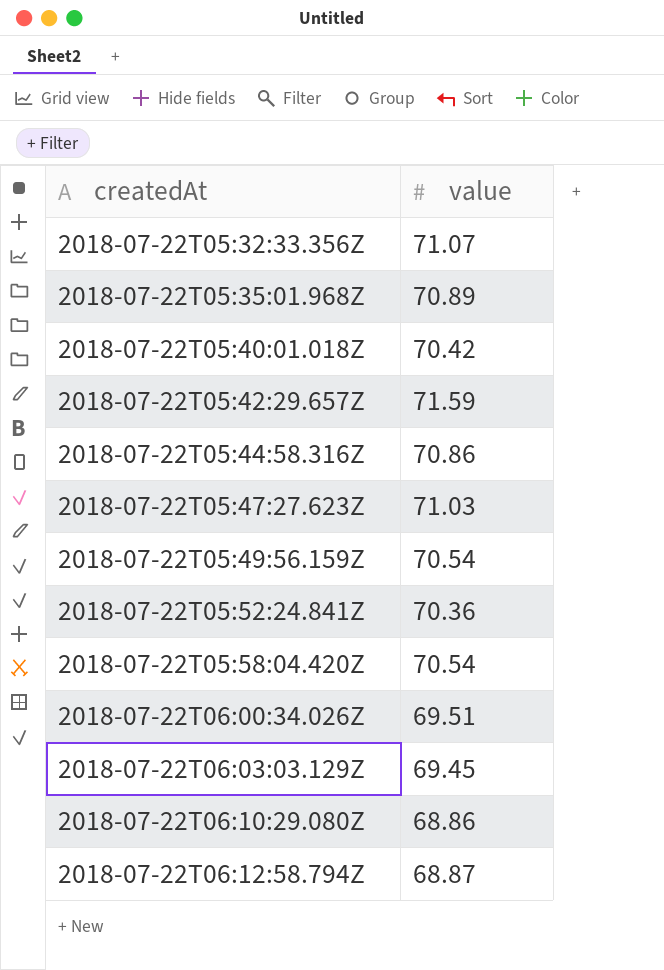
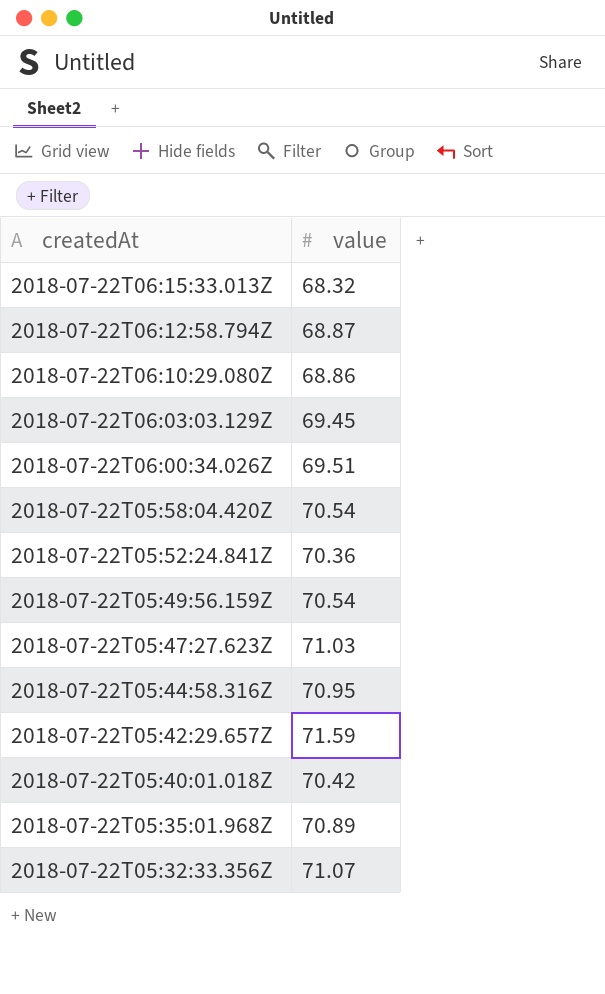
row order: createdAt ascending -> createdAt descending
row 2018-07-22T06:15:33.013Z: none -> 68.32
2018-07-22T05:44:58.316Z | value: 70.86 -> 70.95

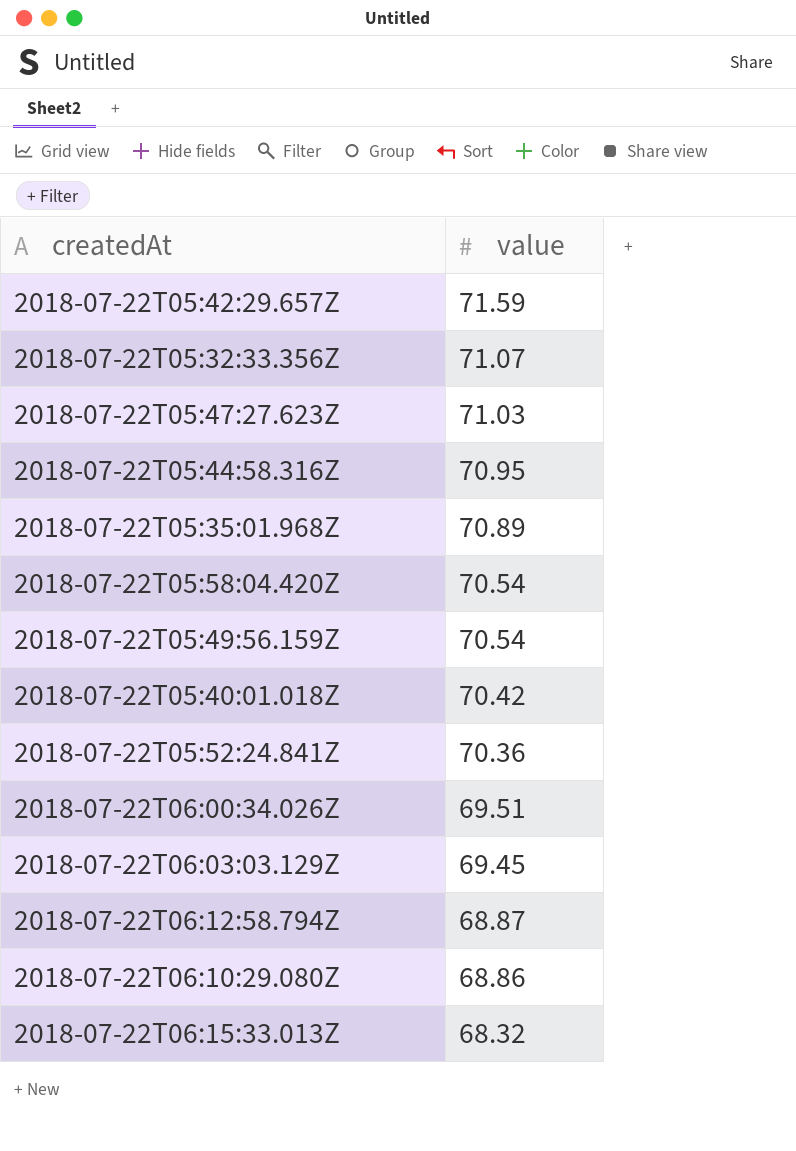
row order: createdAt descending -> value descending

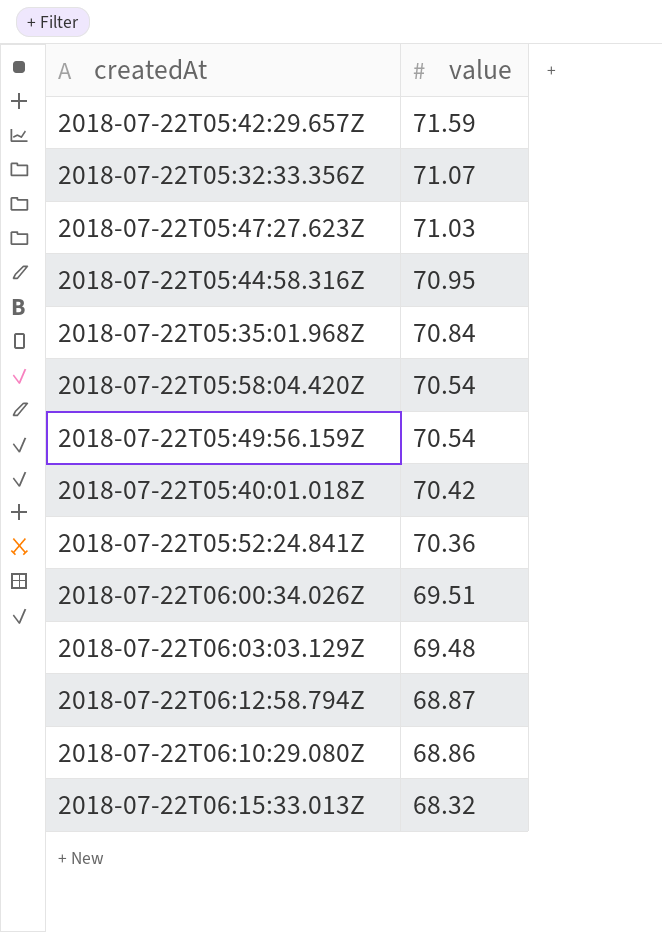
2018-07-22T05:35:01.968Z | value: 70.89 -> 70.84
2018-07-22T06:03:03.129Z | value: 69.45 -> 69.48

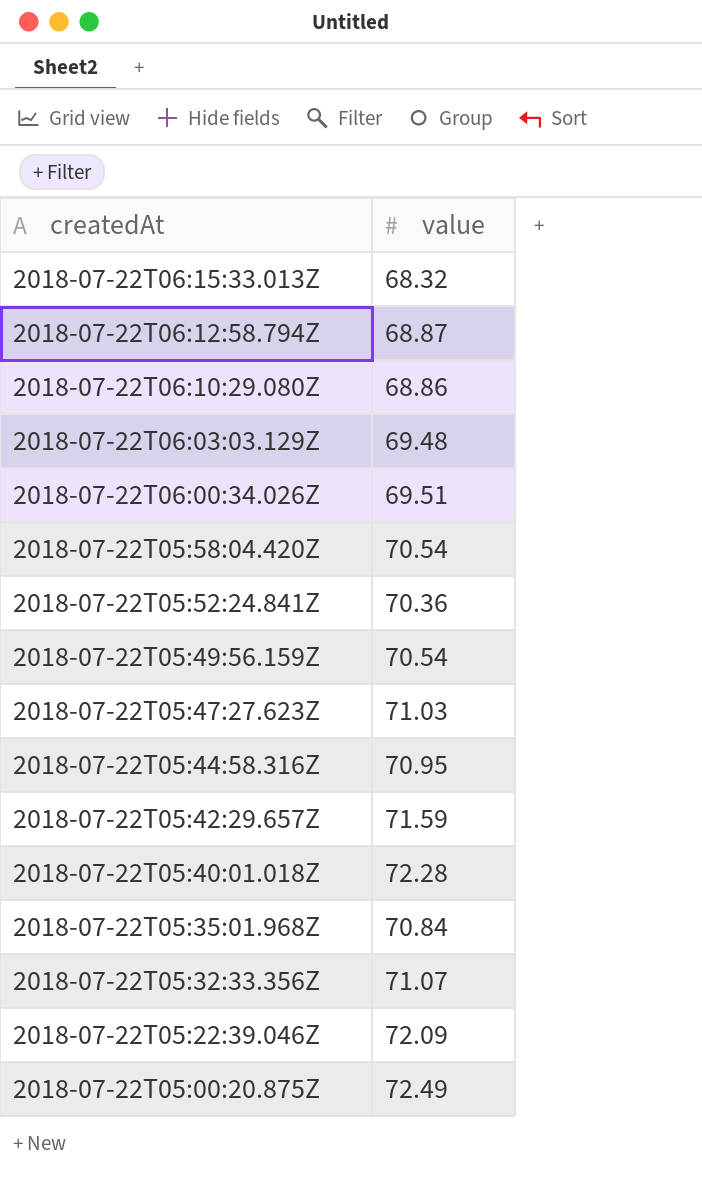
row order: value descending -> createdAt descending
2018-07-22T05:40:01.018Z | value: 70.42 -> 72.28
row 2018-07-22T05:22:39.046Z: none -> 72.09
row 2018-07-22T05:00:20.875Z: none -> 72.49

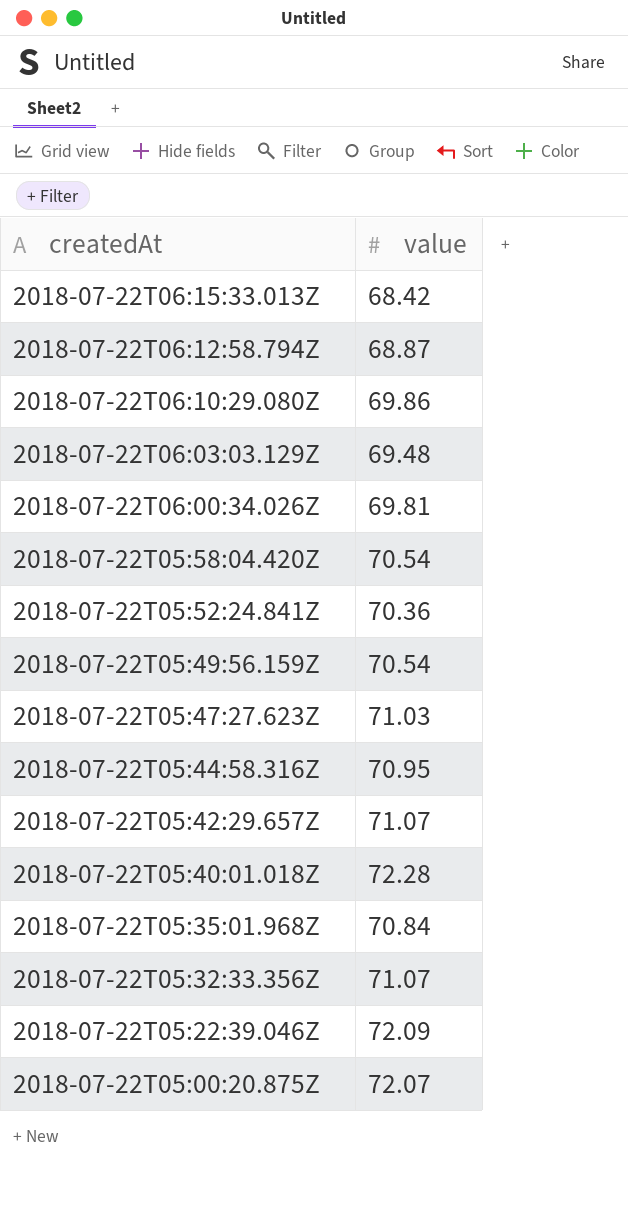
2018-07-22T06:15:33.013Z | value: 68.32 -> 68.42
2018-07-22T06:10:29.080Z | value: 68.86 -> 69.86
2018-07-22T06:00:34.026Z | value: 69.51 -> 69.81
2018-07-22T05:42:29.657Z | value: 71.59 -> 71.07
2018-07-22T05:00:20.875Z | value: 72.49 -> 72.07

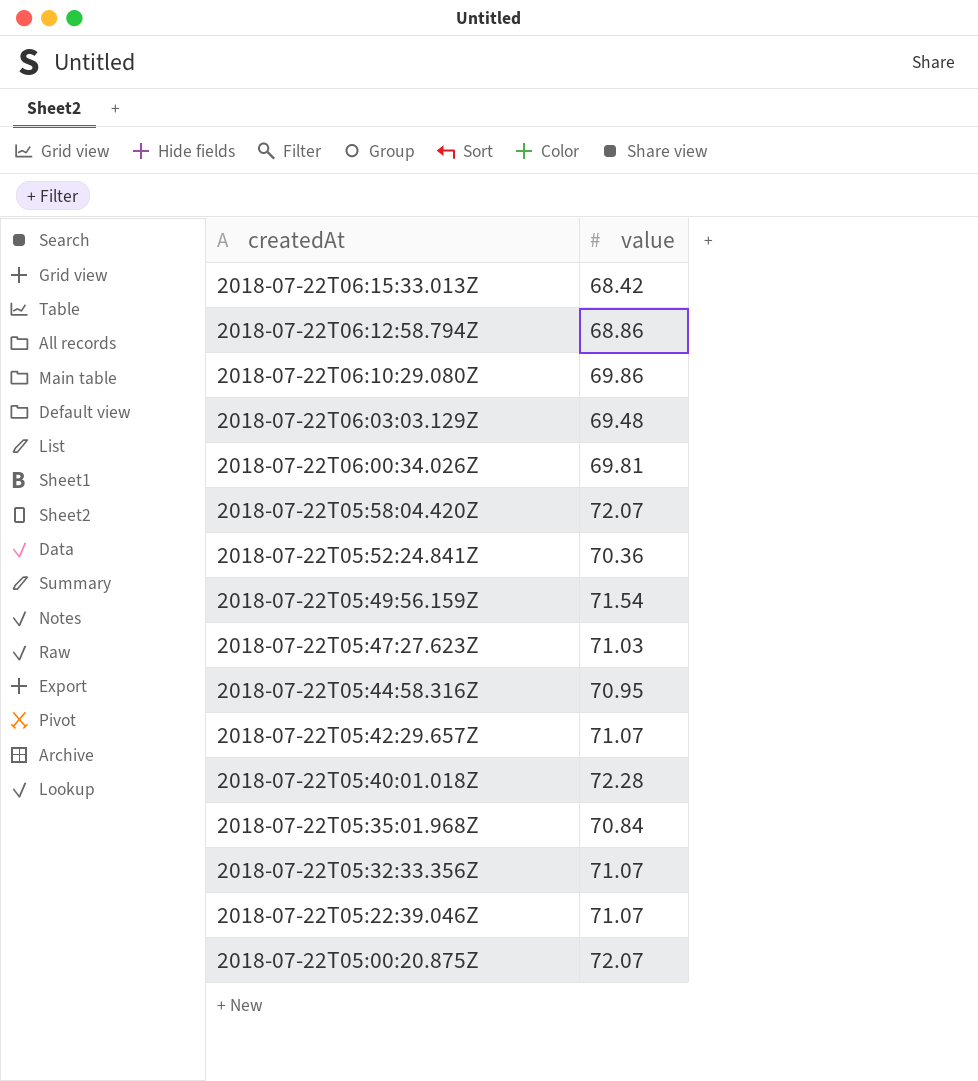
2018-07-22T06:12:58.794Z | value: 68.87 -> 68.86
2018-07-22T05:58:04.420Z | value: 70.54 -> 72.07
2018-07-22T05:49:56.159Z | value: 70.54 -> 71.54
2018-07-22T05:22:39.046Z | value: 72.09 -> 71.07

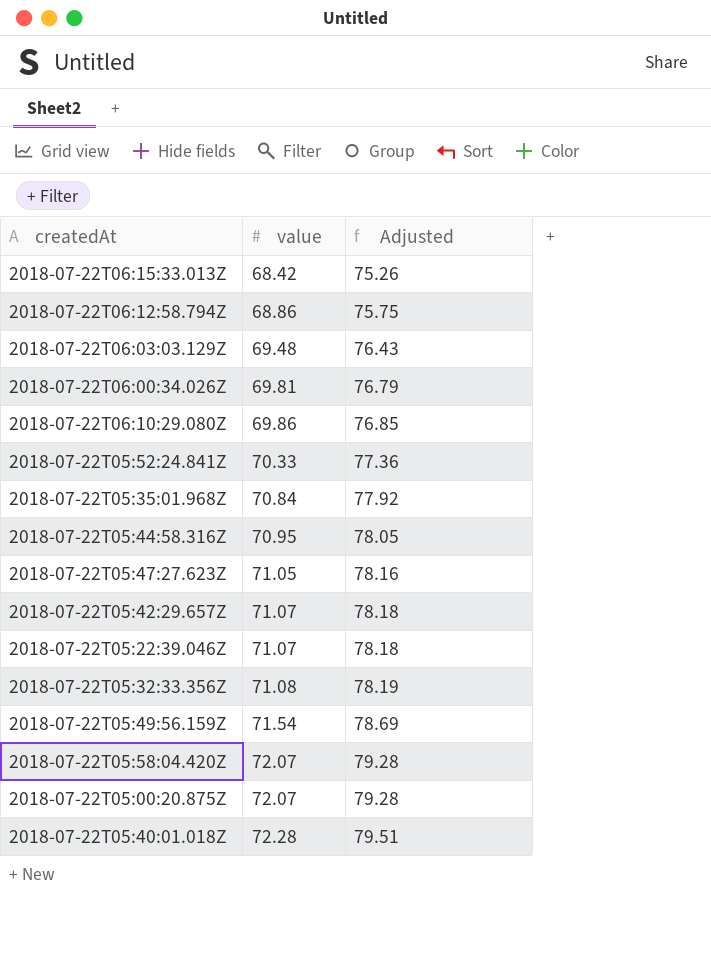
row order: createdAt descending -> value ascending
column Adjusted | formula: none -> [value] * 1.1
2018-07-22T05:52:24.841Z | value: 70.36 -> 70.33
2018-07-22T05:47:27.623Z | value: 71.03 -> 71.05
2018-07-22T05:32:33.356Z | value: 71.07 -> 71.08

